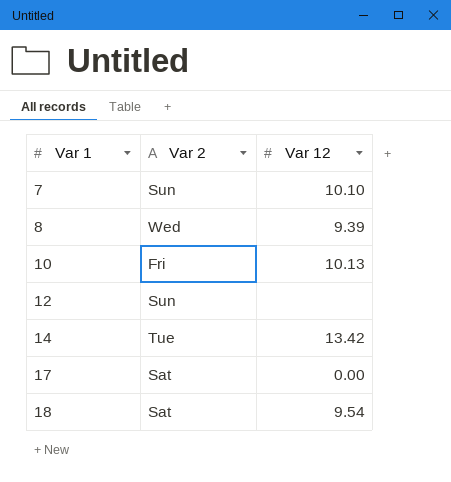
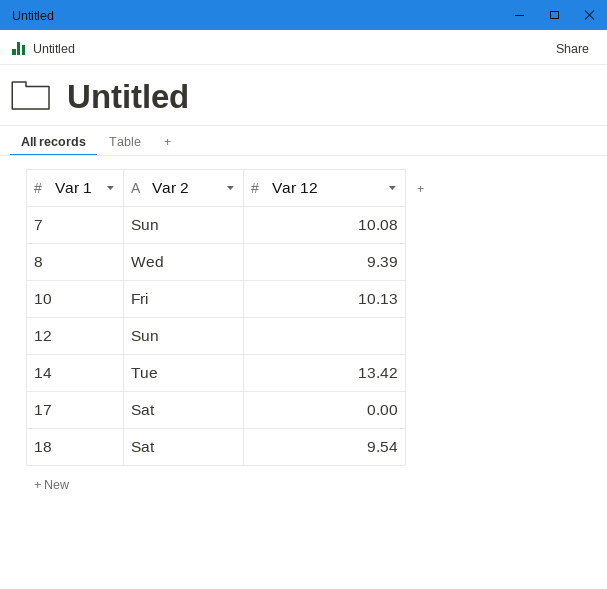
7 | Var 12: 10.10 -> 10.08

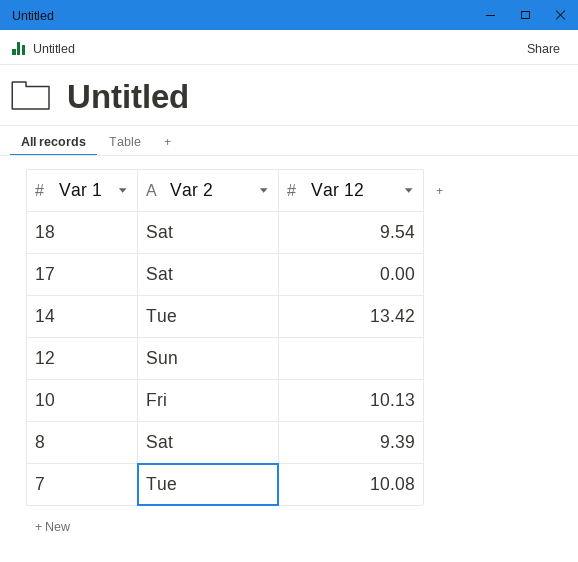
row order: Var 1 ascending -> Var 1 descending
8 | Var 2: Wed -> Sat
7 | Var 2: Sun -> Tue

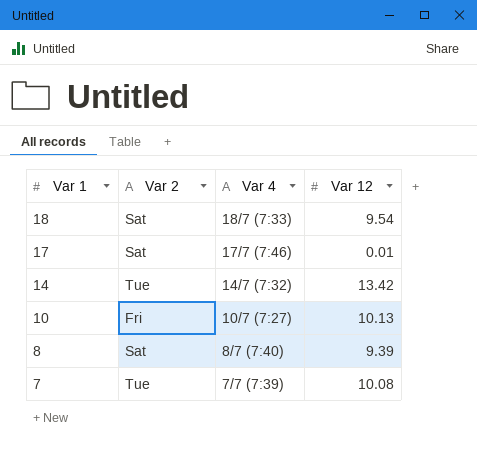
column Var 4 | position: none -> 3
row 12: Sun | none -> none
17 | Var 12: 0.00 -> 0.01

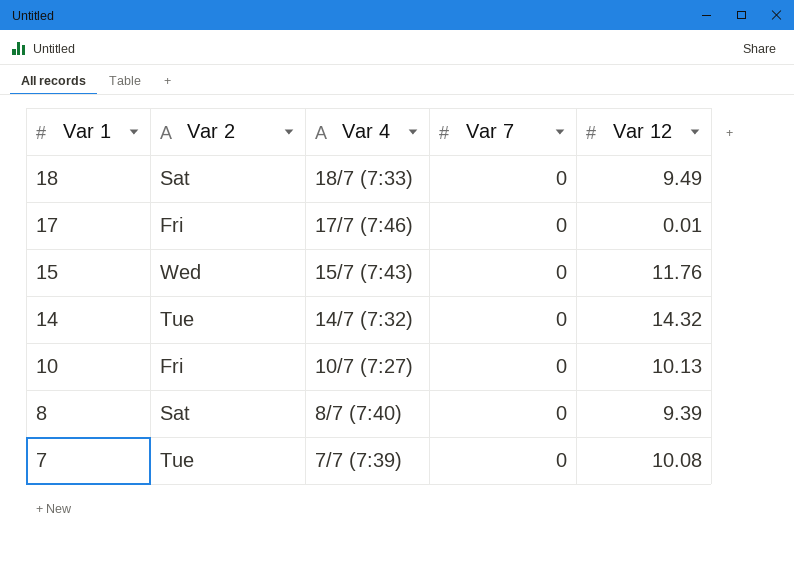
column Var 7 | position: none -> 4
18 | Var 12: 9.54 -> 9.49
17 | Var 2: Sat -> Fri
row 15: none -> Wed | 15/7 (7:43) | 0 | 11.76
14 | Var 12: 13.42 -> 14.32

